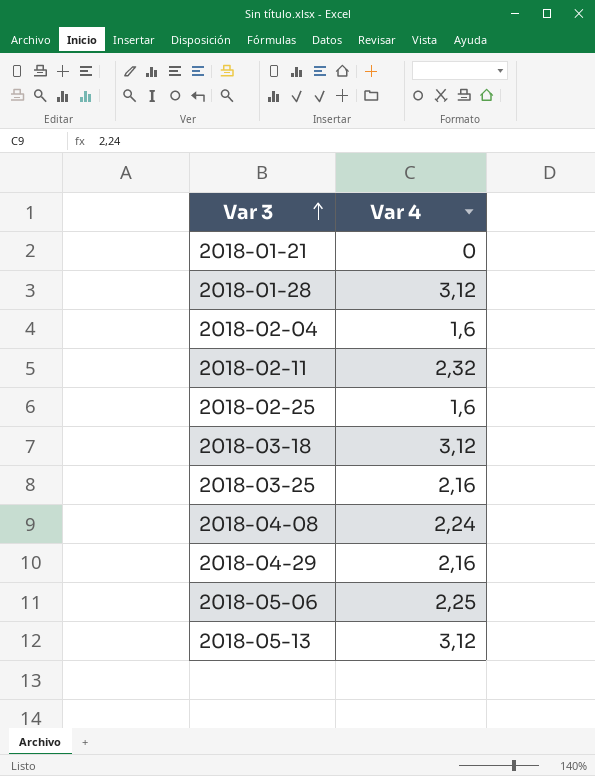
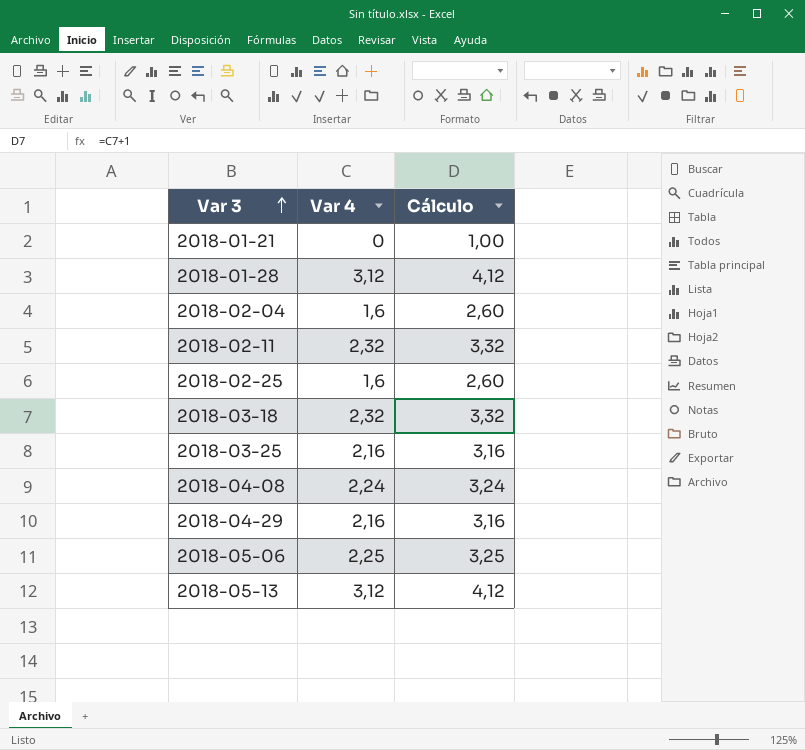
column Cálculo | formula: none -> [Var 4] + 1
2018-03-18 | Var 4: 3,12 -> 2,32

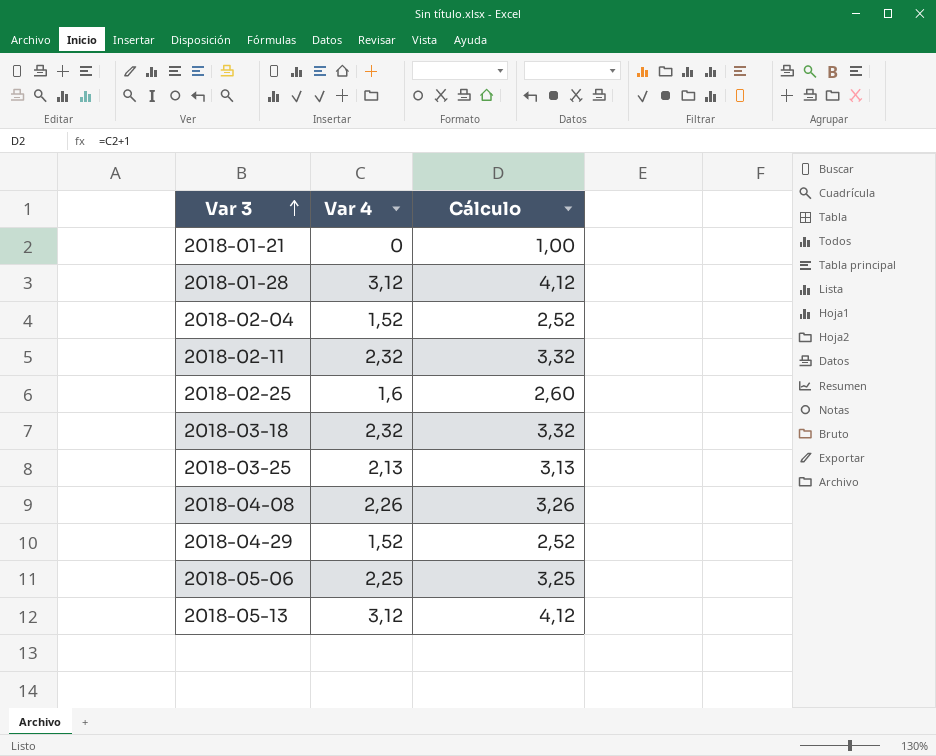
2018-02-04 | Var 4: 1,6 -> 1,52
2018-02-04 | Cálculo: 2,60 -> 2,52
2018-03-25 | Var 4: 2,16 -> 2,13
2018-03-25 | Cálculo: 3,16 -> 3,13
2018-04-08 | Var 4: 2,24 -> 2,26
2018-04-08 | Cálculo: 3,24 -> 3,26
2018-04-29 | Var 4: 2,16 -> 1,52
2018-04-29 | Cálculo: 3,16 -> 2,52

